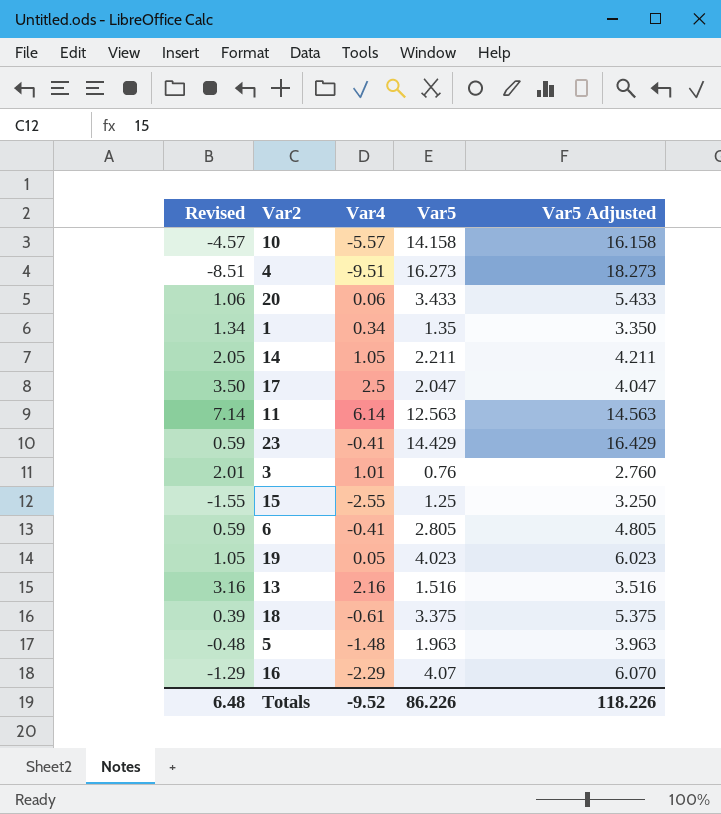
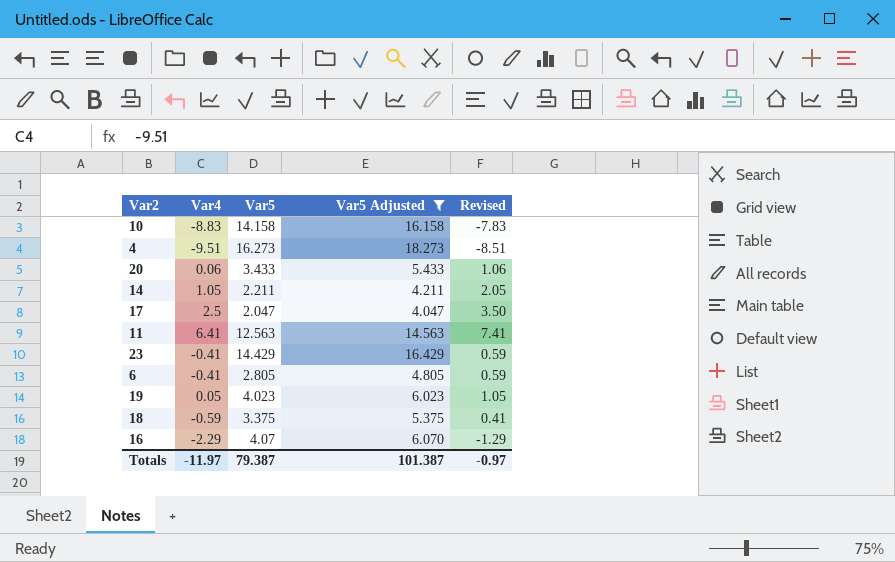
filter: none -> Var5 Adjusted >= 4.047
column Revised | position: 1 -> 5
10 | Var4: -5.57 -> -8.83
10 | Revised: -4.57 -> -7.83
11 | Var4: 6.14 -> 6.41
11 | Revised: 7.14 -> 7.41
18 | Var4: -0.61 -> -0.59
18 | Revised: 0.39 -> 0.41
Totals | Var4: -9.52 -> -11.97
Totals | Var5: 86.226 -> 79.387
Totals | Var5 Adjusted: 118.226 -> 101.387
Totals | Revised: 6.48 -> -0.97

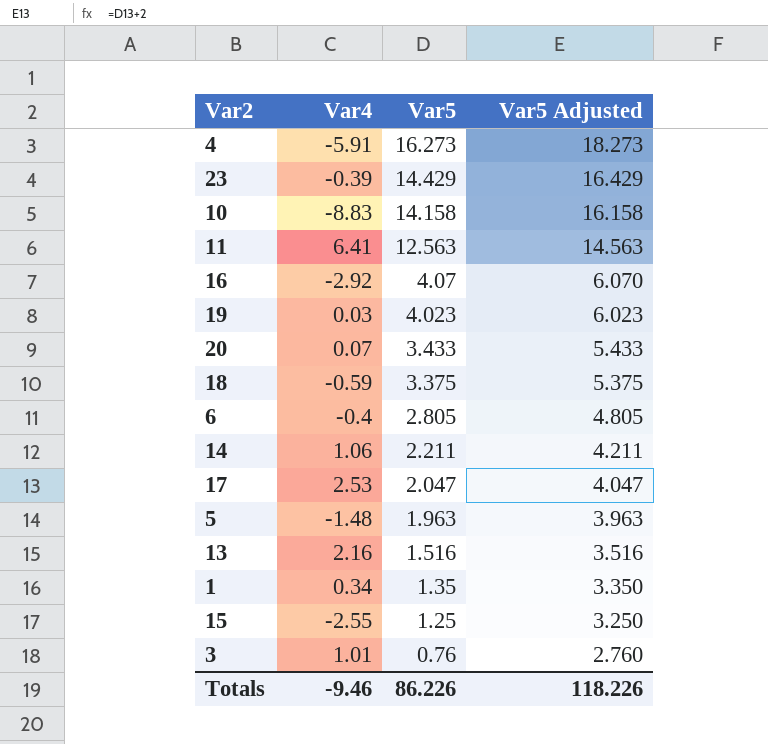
filter: Var5 Adjusted >= 4.047 -> none
row order: none -> Var5 descending
column Revised | formula: [Var4] + 1 -> none
4 | Var4: -9.51 -> -5.91
23 | Var4: -0.41 -> -0.39
16 | Var4: -2.29 -> -2.92
19 | Var4: 0.05 -> 0.03
20 | Var4: 0.06 -> 0.07
6 | Var4: -0.41 -> -0.4
14 | Var4: 1.05 -> 1.06
17 | Var4: 2.5 -> 2.53
Totals | Var4: -11.97 -> -9.46
Totals | Var5: 79.387 -> 86.226
Totals | Var5 Adjusted: 101.387 -> 118.226

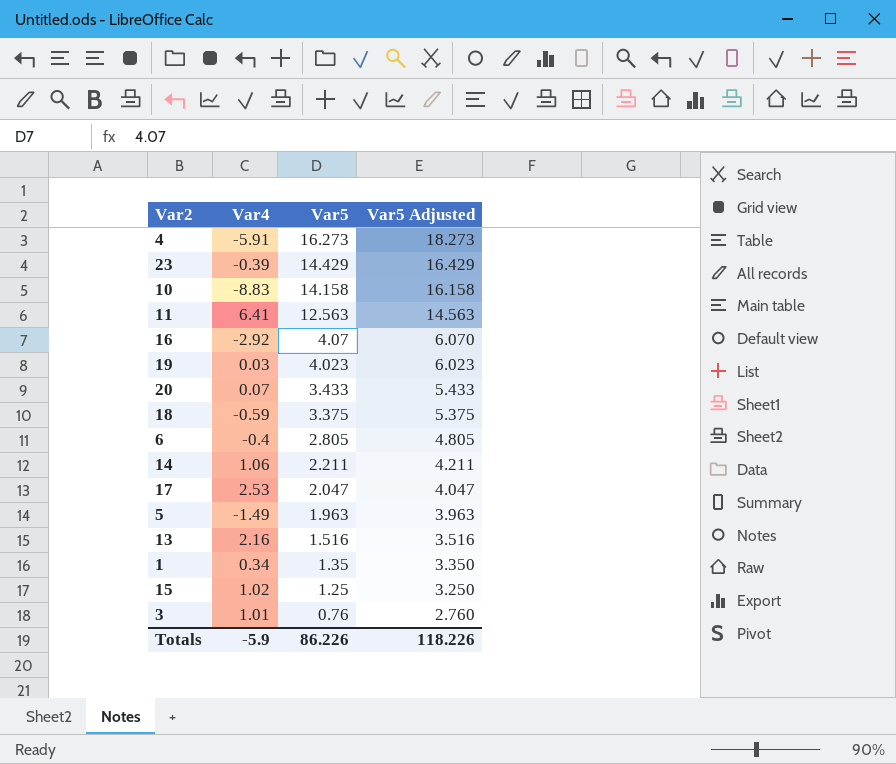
5 | Var4: -1.48 -> -1.49
15 | Var4: -2.55 -> 1.02
Totals | Var4: -9.46 -> -5.9

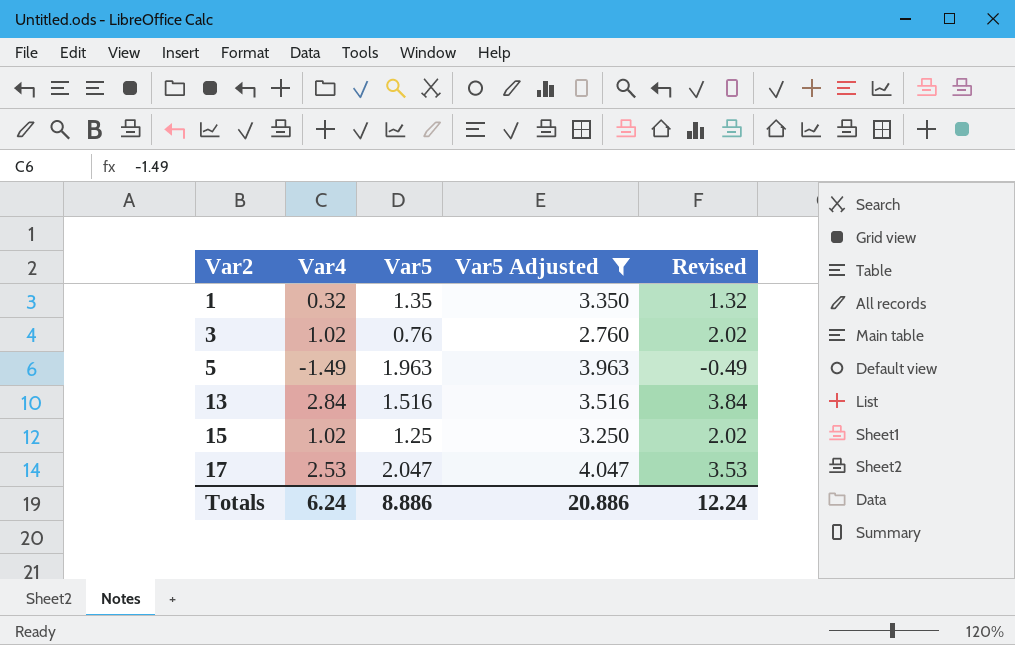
filter: none -> Var5 Adjusted <= 4.047
row order: Var5 descending -> Var2 ascending
column Revised | formula: none -> [Var4] + 1
1 | Var4: 0.34 -> 0.32
3 | Var4: 1.01 -> 1.02
13 | Var4: 2.16 -> 2.84
Totals | Var4: -5.9 -> 6.24
Totals | Var5: 86.226 -> 8.886
Totals | Var5 Adjusted: 118.226 -> 20.886

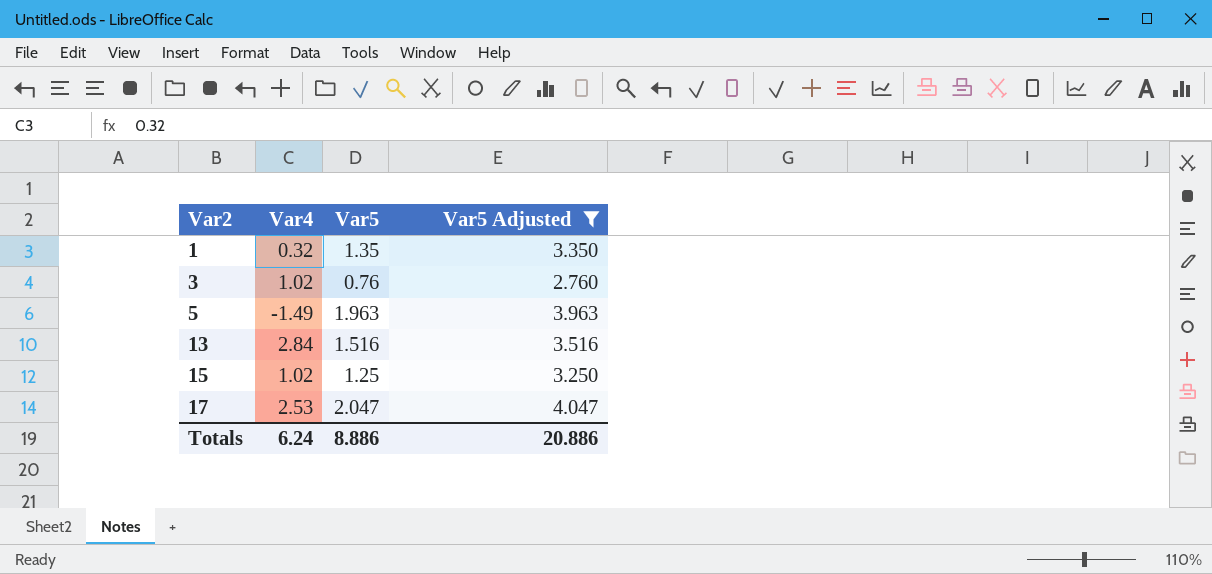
column Revised | formula: [Var4] + 1 -> none

